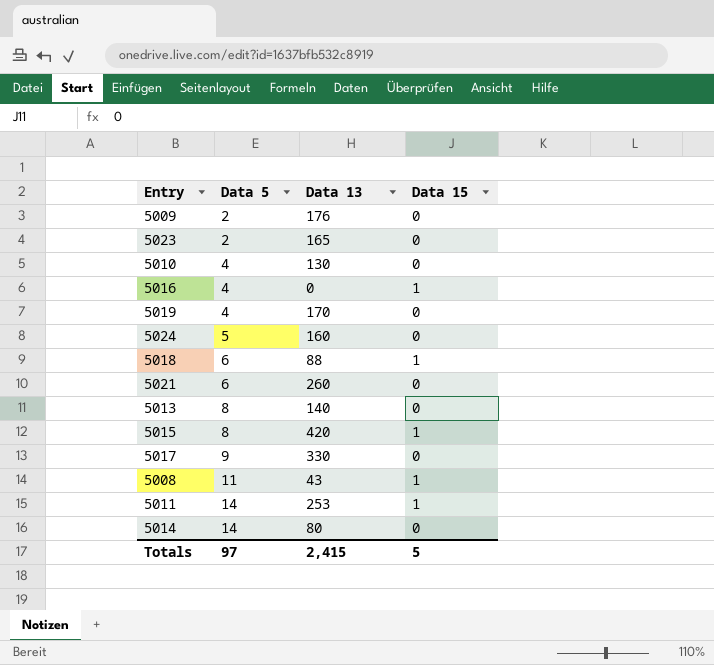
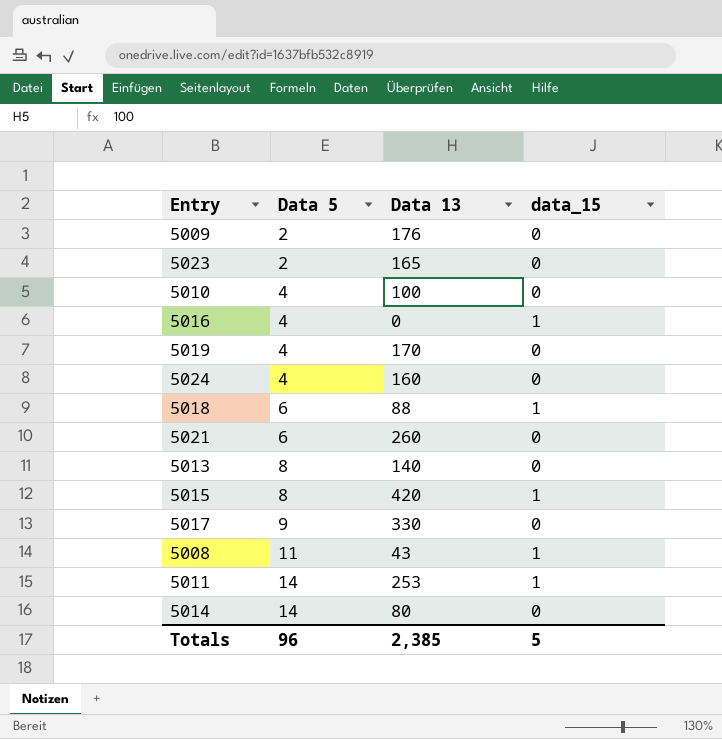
column name: Data 15 -> data_15
5010 | Data 13: 130 -> 100
5024 | Data 5: 5 -> 4
Totals | Data 5: 97 -> 96
Totals | Data 13: 2,415 -> 2,385

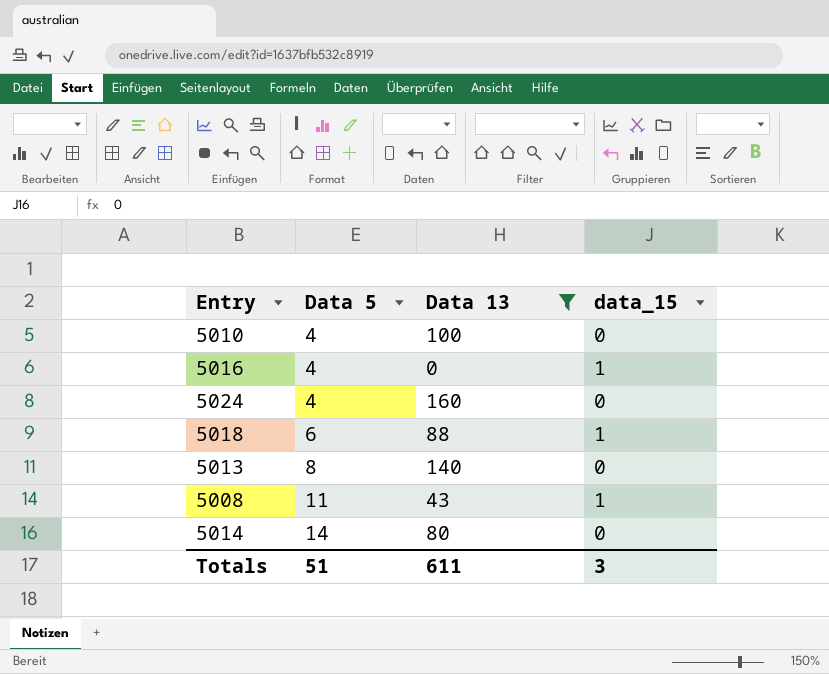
filter: none -> Data 13 <= 160
Totals | Data 5: 96 -> 51
Totals | Data 13: 2,385 -> 611
Totals | data_15: 5 -> 3

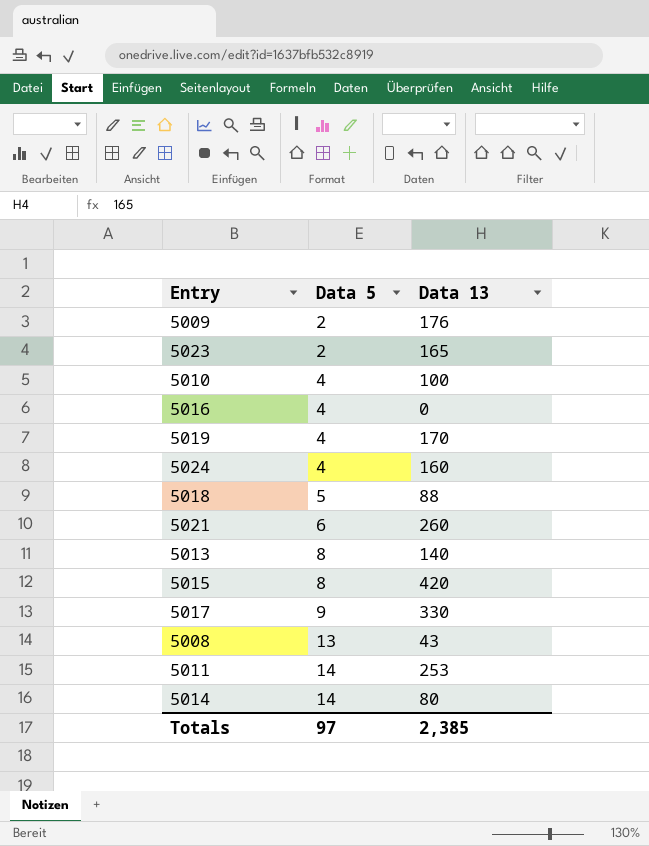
filter: Data 13 <= 160 -> none
column data_15 | position: 4 -> none
5018 | Data 5: 6 -> 5
5008 | Data 5: 11 -> 13
Totals | Data 5: 51 -> 97
Totals | Data 13: 611 -> 2,385

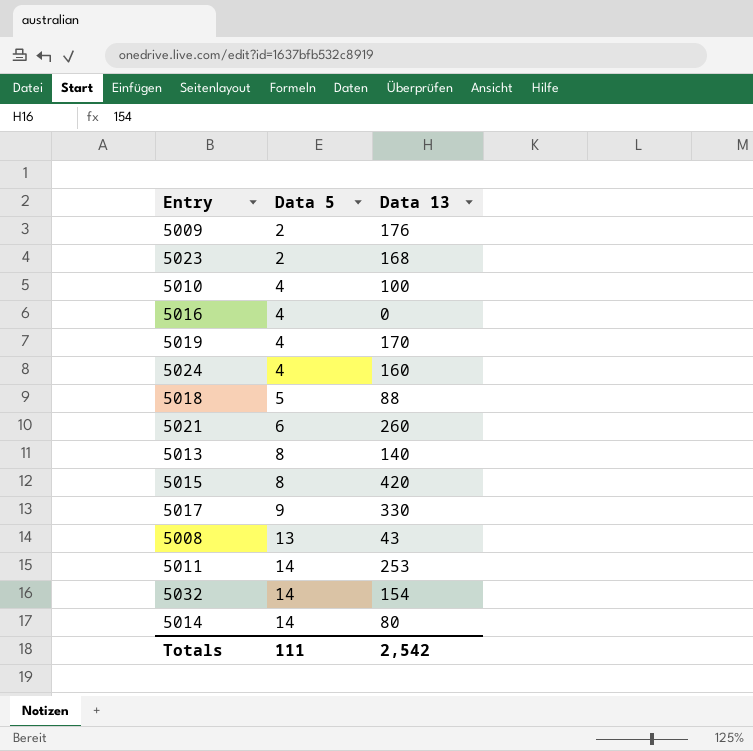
5023 | Data 13: 165 -> 168
row 5032: none -> 14 | 154
Totals | Data 5: 97 -> 111
Totals | Data 13: 2,385 -> 2,542

